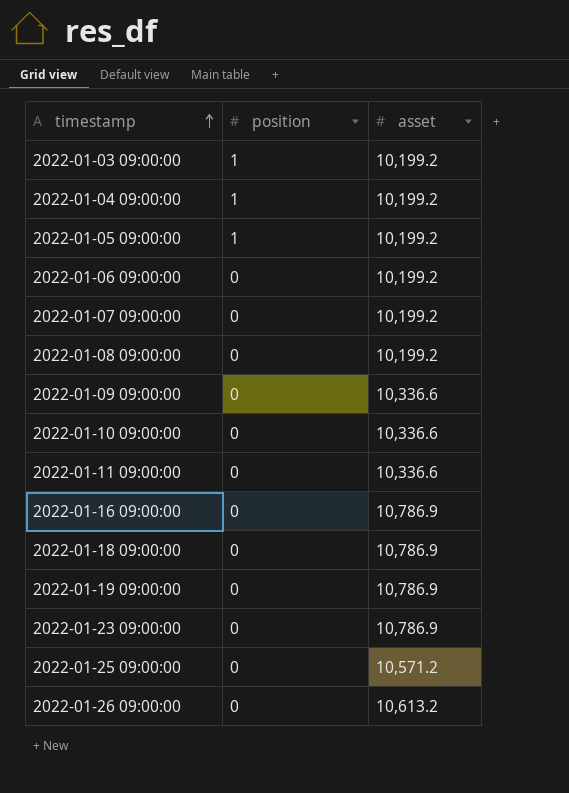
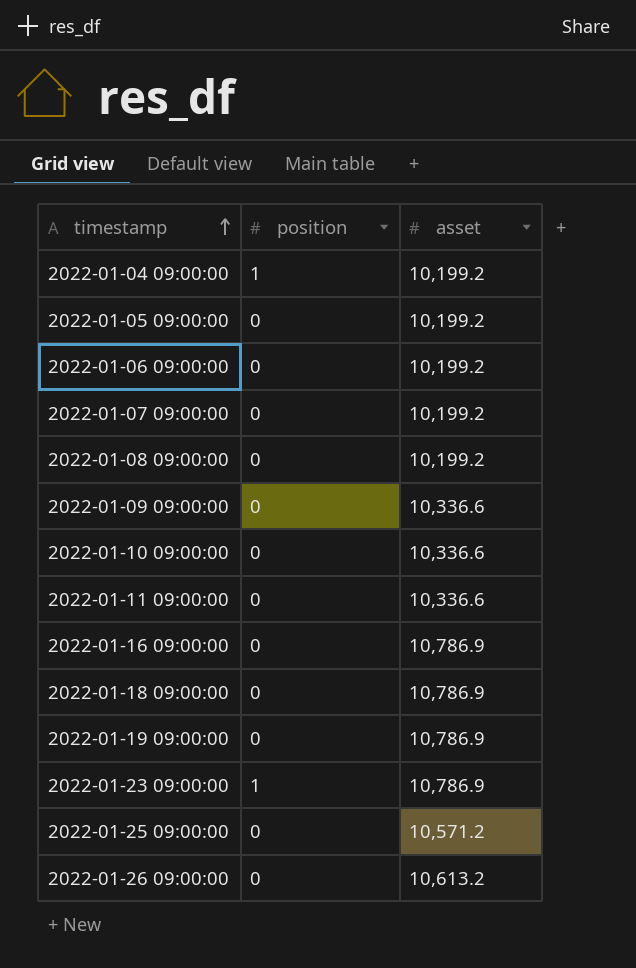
row 2022-01-03 09:00:00: 1 | 10,199.2 -> none
2022-01-05 09:00:00 | position: 1 -> 0
2022-01-23 09:00:00 | position: 0 -> 1

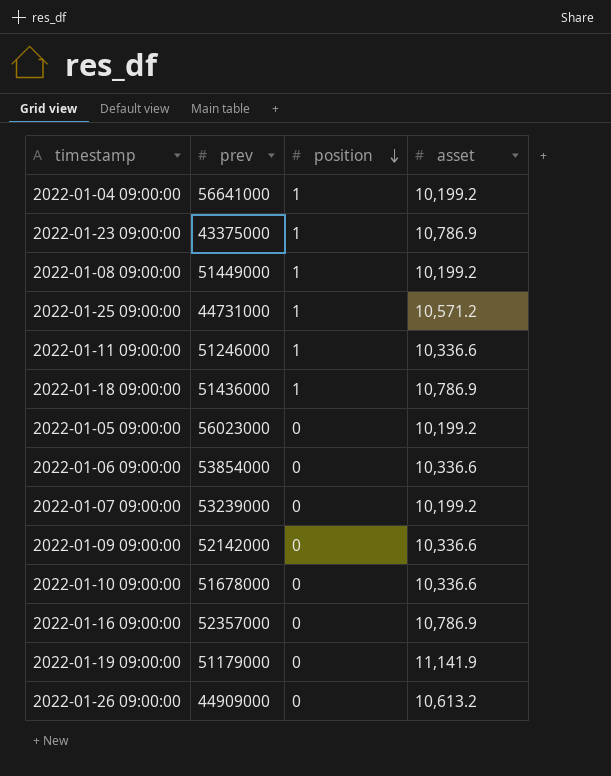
row order: timestamp ascending -> position descending
column prev | position: none -> 2
2022-01-08 09:00:00 | position: 0 -> 1
2022-01-25 09:00:00 | position: 0 -> 1
2022-01-11 09:00:00 | position: 0 -> 1
2022-01-18 09:00:00 | position: 0 -> 1
2022-01-06 09:00:00 | asset: 10,199.2 -> 10,336.6
2022-01-19 09:00:00 | asset: 10,786.9 -> 11,141.9

